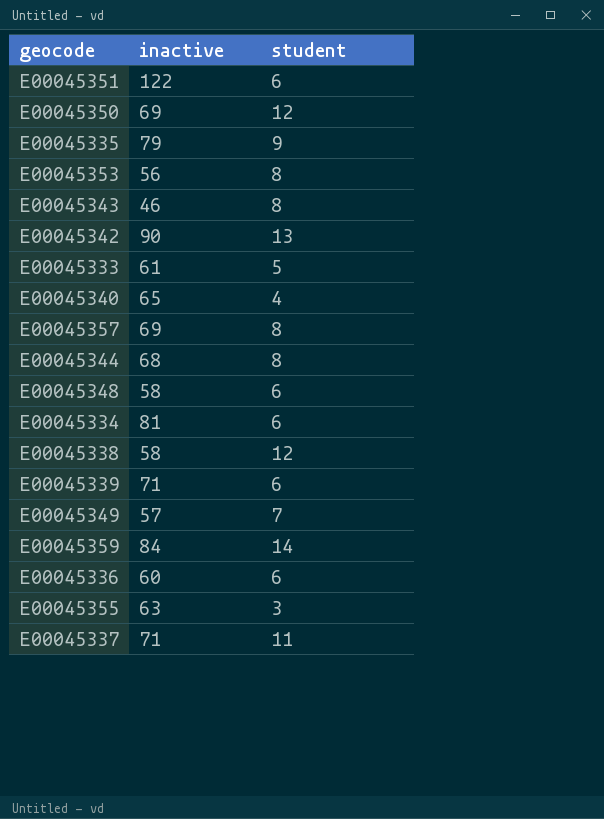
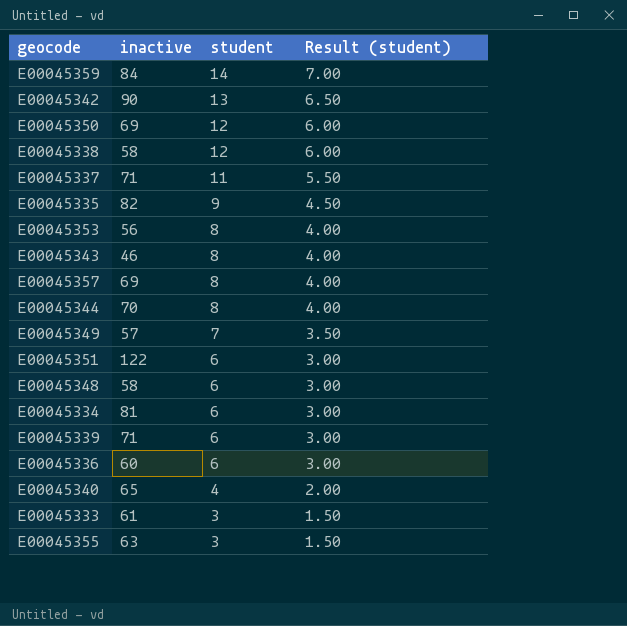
row order: none -> student descending
column Result (student) | formula: none -> [student] * 0.5
E00045335 | inactive: 79 -> 82
E00045344 | inactive: 68 -> 70
E00045333 | student: 5 -> 3

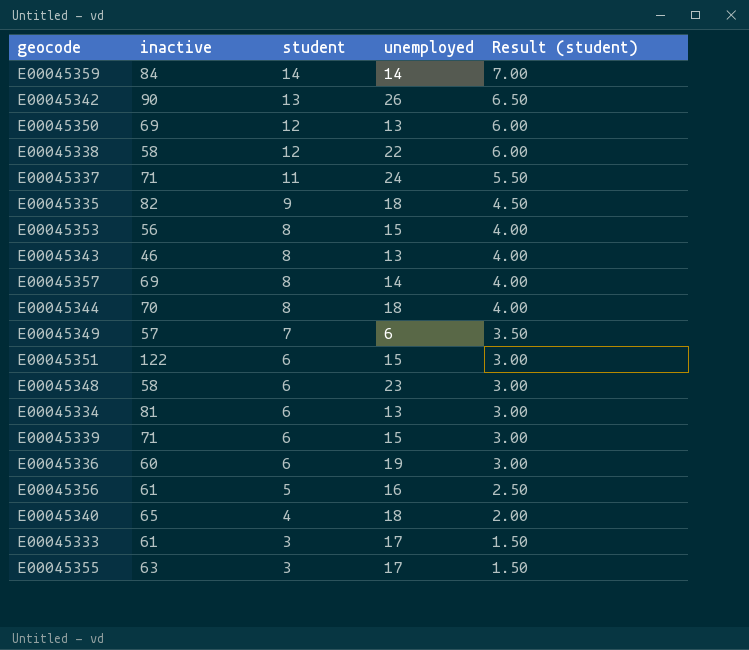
column unemployed | position: none -> 4
row E00045356: none -> 61 | 5 | 16 | 2.50

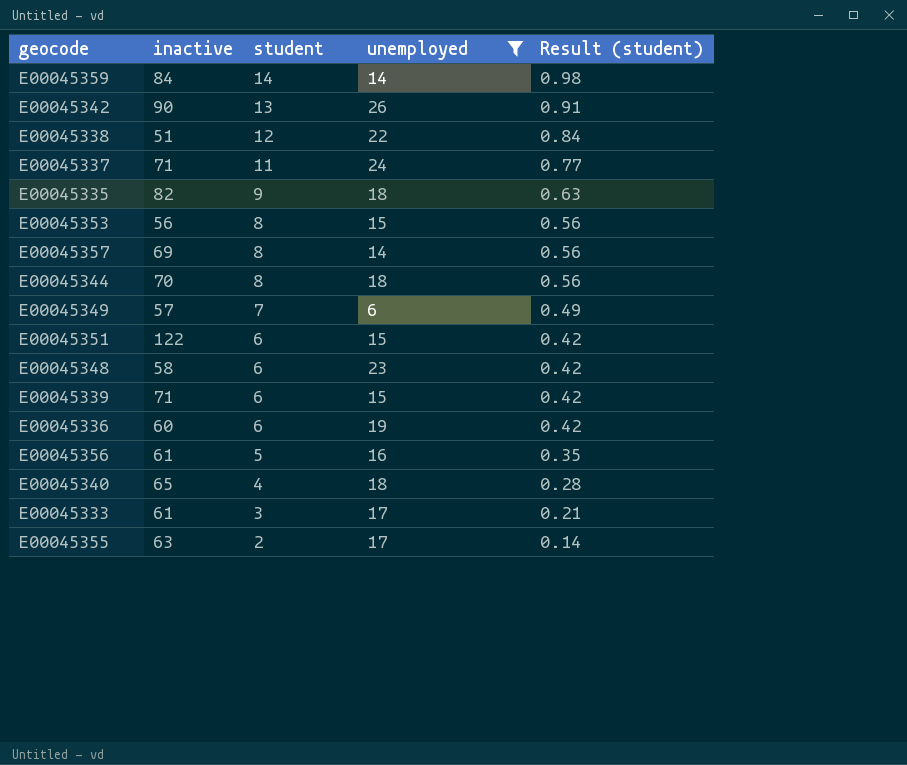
filter: none -> unemployed != 13
column Result (student) | formula: [student] * 0.5 -> [student] * 0.07
E00045338 | inactive: 58 -> 51
E00045355 | student: 3 -> 2

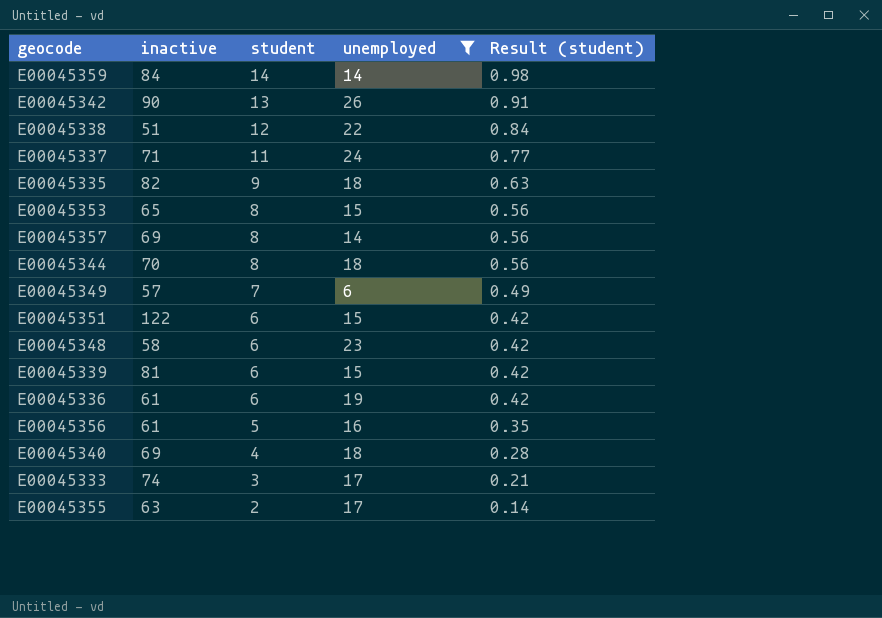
E00045353 | inactive: 56 -> 65
E00045339 | inactive: 71 -> 81
E00045336 | inactive: 60 -> 61
E00045340 | inactive: 65 -> 69
E00045333 | inactive: 61 -> 74

